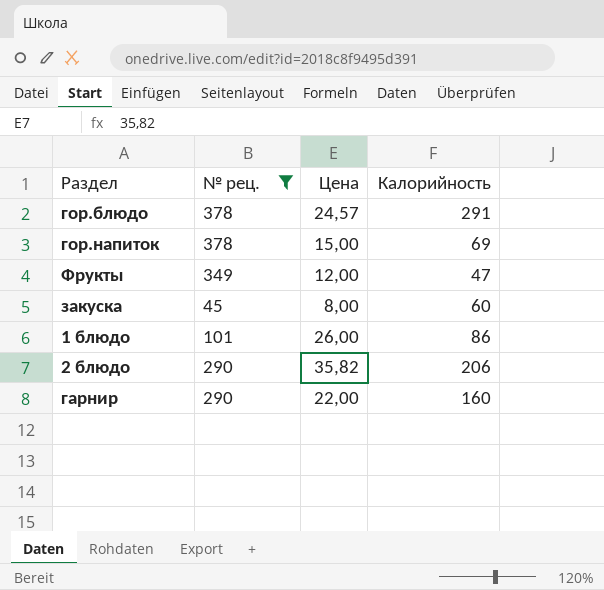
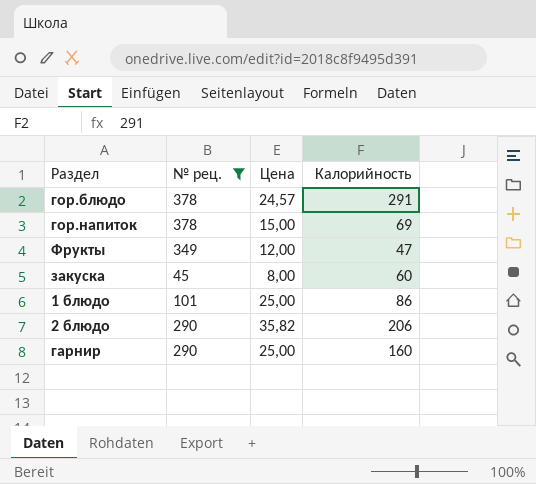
1 блюдо | Цена: 26,00 -> 25,00
гарнир | Цена: 22,00 -> 25,00

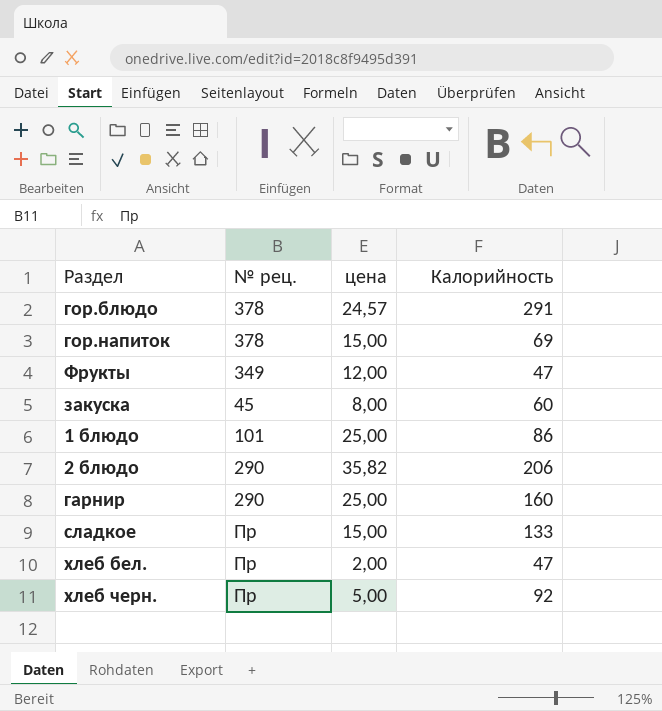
filter: № рец. != Пр -> none
column name: Цена -> цена

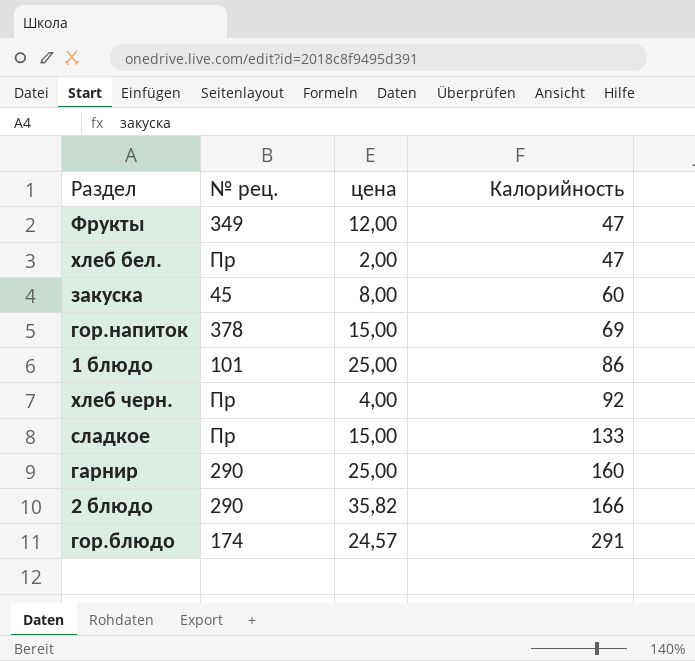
row order: none -> Калорийность ascending
хлеб черн. | цена: 5,00 -> 4,00
2 блюдо | Калорийность: 206 -> 166
гор.блюдо | № рец.: 378 -> 174

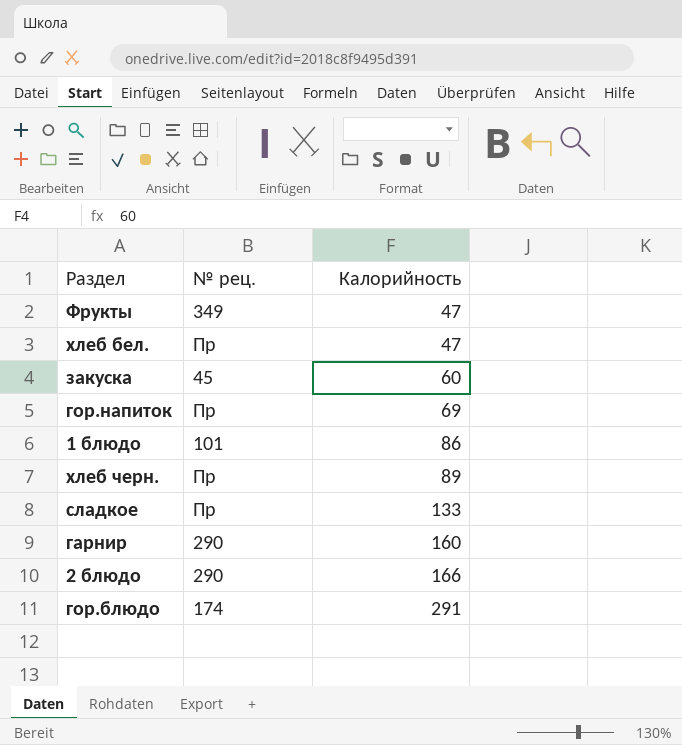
column цена | position: 3 -> none
гор.напиток | № рец.: 378 -> Пр
хлеб черн. | Калорийность: 92 -> 89

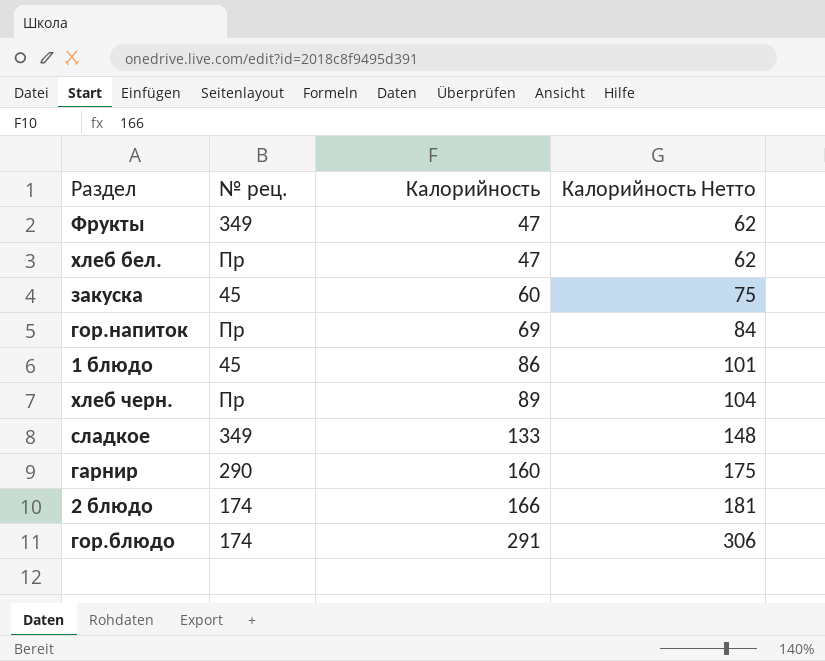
column Калорийность Нетто | formula: none -> [Калорийность] + 15
1 блюдо | № рец.: 101 -> 45
сладкое | № рец.: Пр -> 349
2 блюдо | № рец.: 290 -> 174

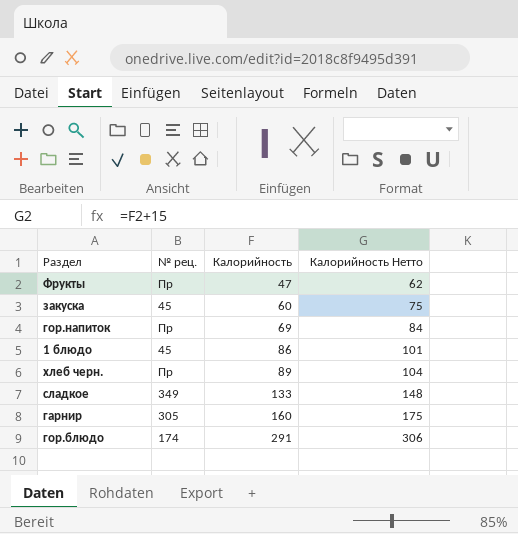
row хлеб бел.: Пр | 47 | 62 -> none
row 2 блюдо: 174 | 166 | 181 -> none
Фрукты | № рец.: 349 -> Пр
гарнир | № рец.: 290 -> 305

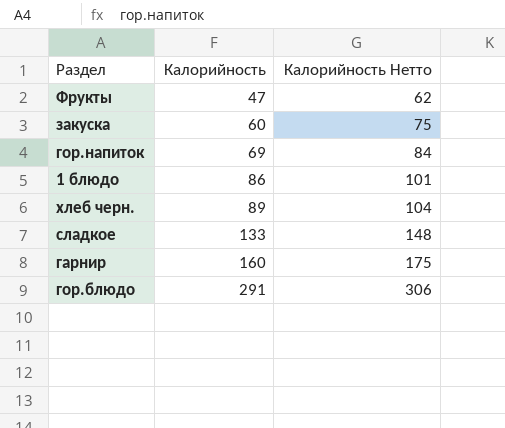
column № рец. | position: 2 -> none

